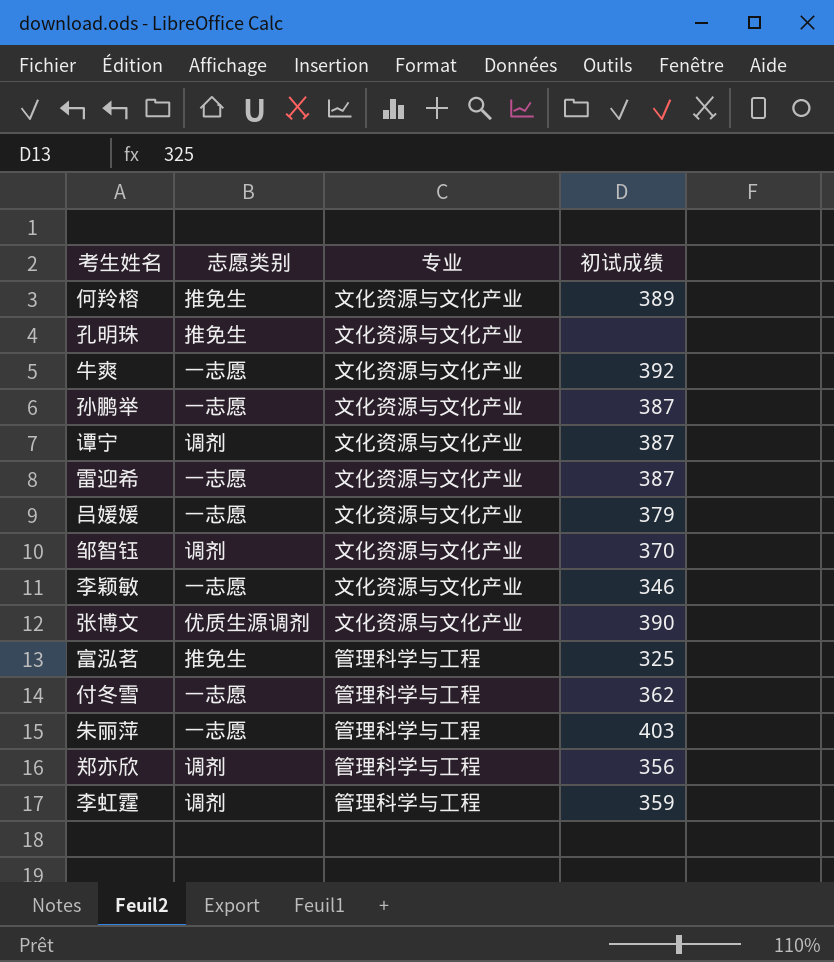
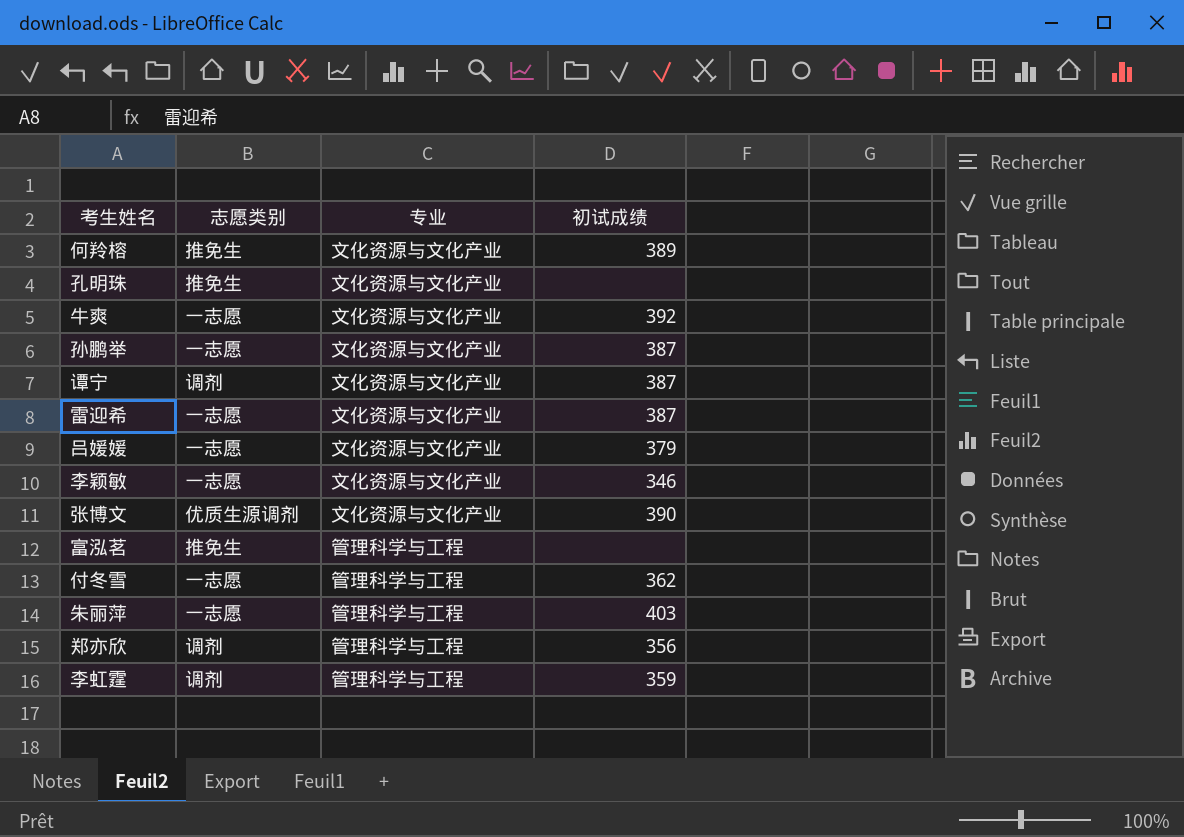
row 邹智钰: 调剂 | 文化资源与文化产业 | 370 -> none
富泓茗 | 初试成绩: 325 -> none

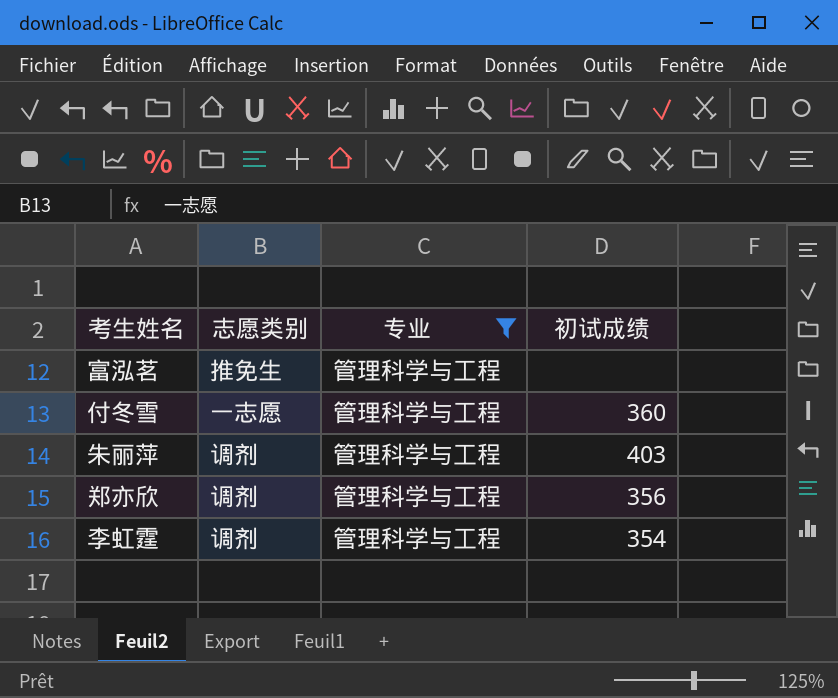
filter: none -> 专业 = 管理科学与工程
付冬雪 | 初试成绩: 362 -> 360
朱丽萍 | 志愿类别: 一志愿 -> 调剂
李虹霆 | 初试成绩: 359 -> 354

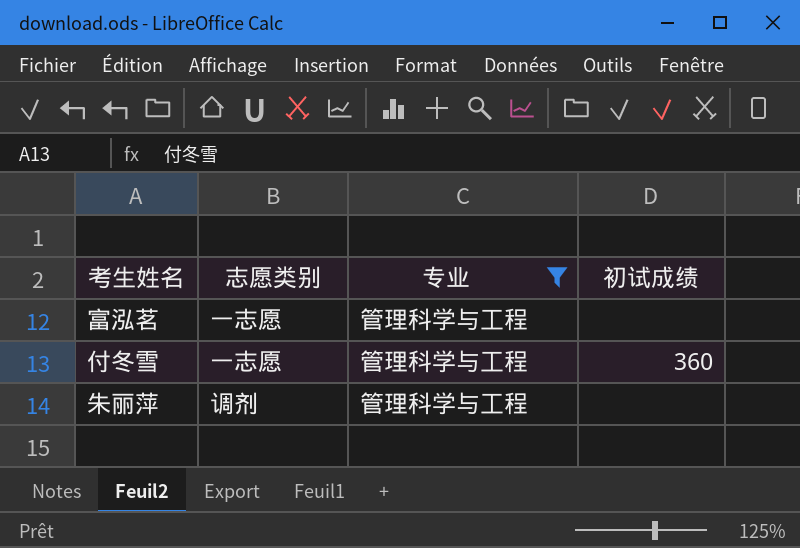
row 郑亦欣: 调剂 | 管理科学与工程 | 356 -> none
row 李虹霆: 调剂 | 管理科学与工程 | 354 -> none
富泓茗 | 志愿类别: 推免生 -> 一志愿
朱丽萍 | 初试成绩: 403 -> none

